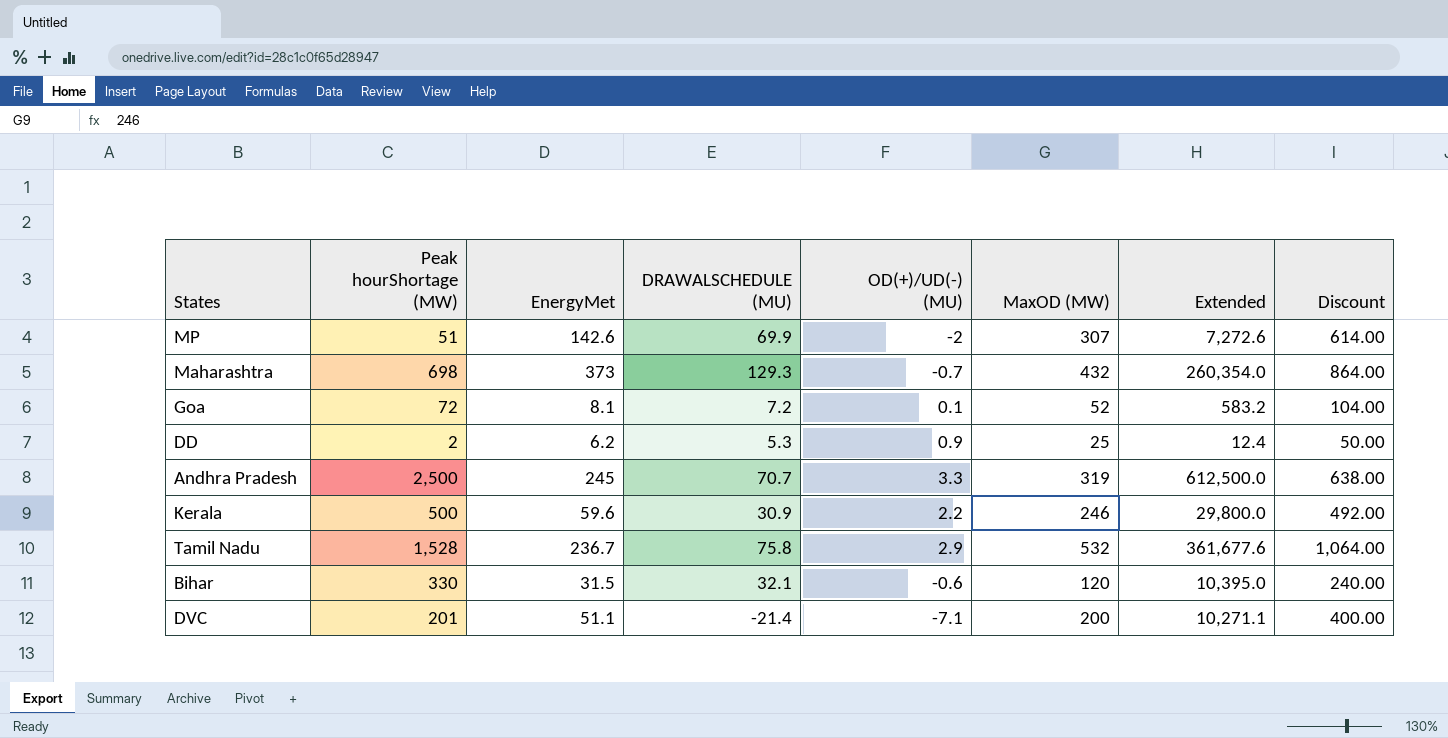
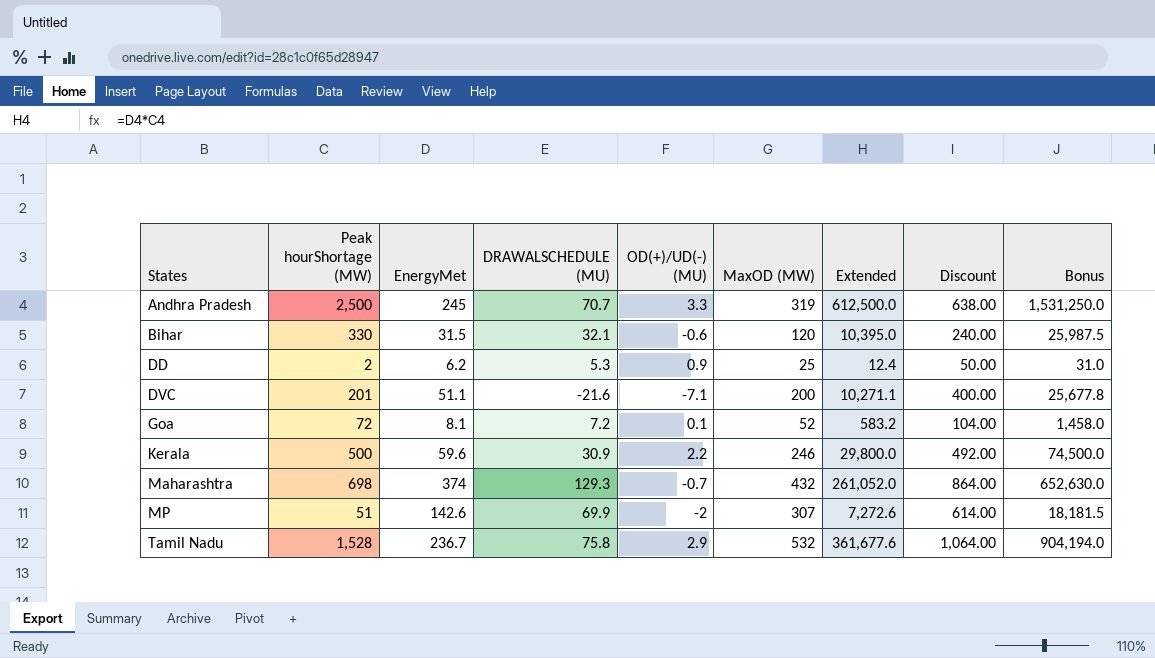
row order: none -> States ascending
column Bonus | formula: none -> [Extended] * 2.5
DVC | DRAWALSCHEDULE (MU): -21.4 -> -21.6
Maharashtra | EnergyMet: 373 -> 374
Maharashtra | Extended: 260,354.0 -> 261,052.0

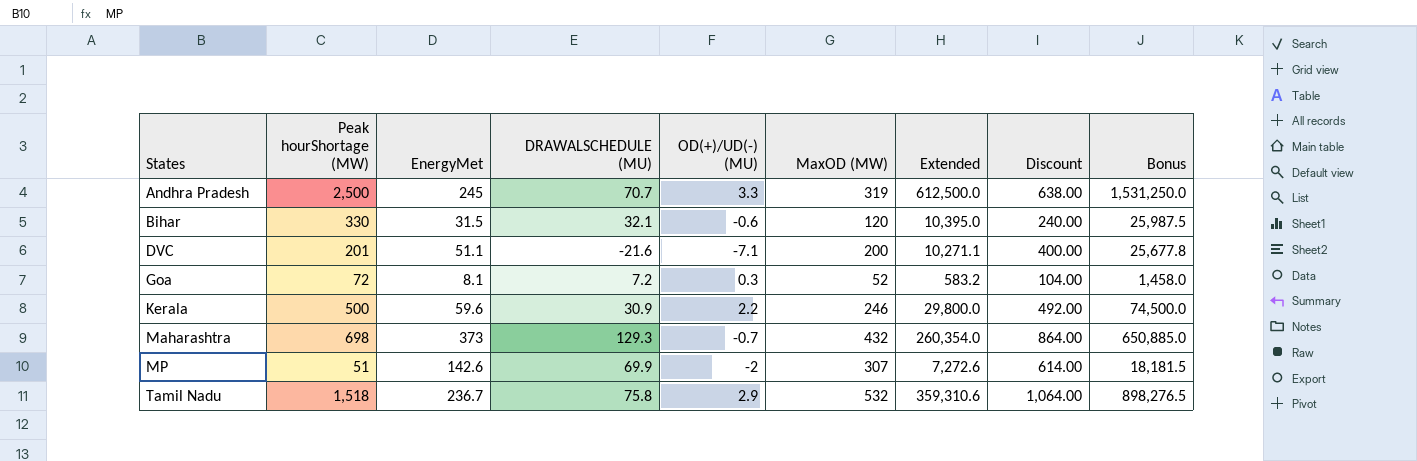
row DD: 2 | 6.2 | 5.3 | 0.9 | 25 | 12.4 | 50.00 | 31.0 -> none
Goa | OD(+)/UD(-) (MU): 0.1 -> 0.3
Maharashtra | EnergyMet: 374 -> 373
Maharashtra | Extended: 261,052.0 -> 260,354.0
Maharashtra | Bonus: 652,630.0 -> 650,885.0
Tamil Nadu | Peak hourShortage (MW): 1,528 -> 1,518
Tamil Nadu | Extended: 361,677.6 -> 359,310.6
Tamil Nadu | Bonus: 904,194.0 -> 898,276.5

